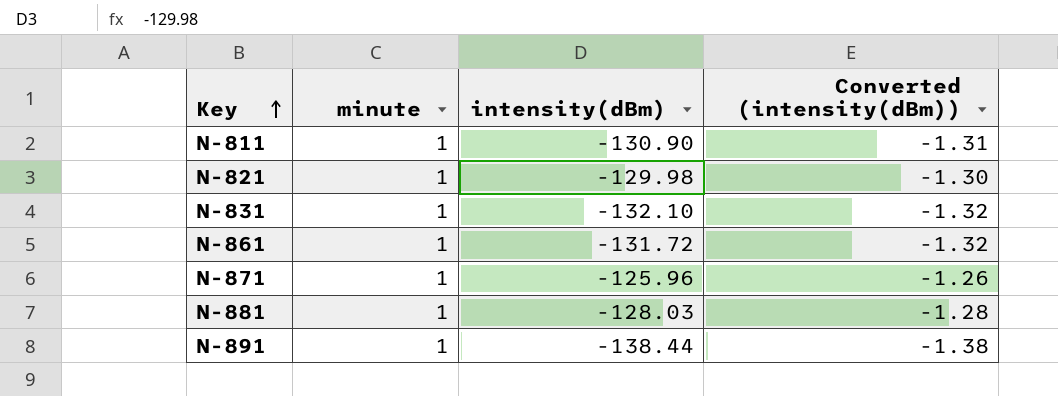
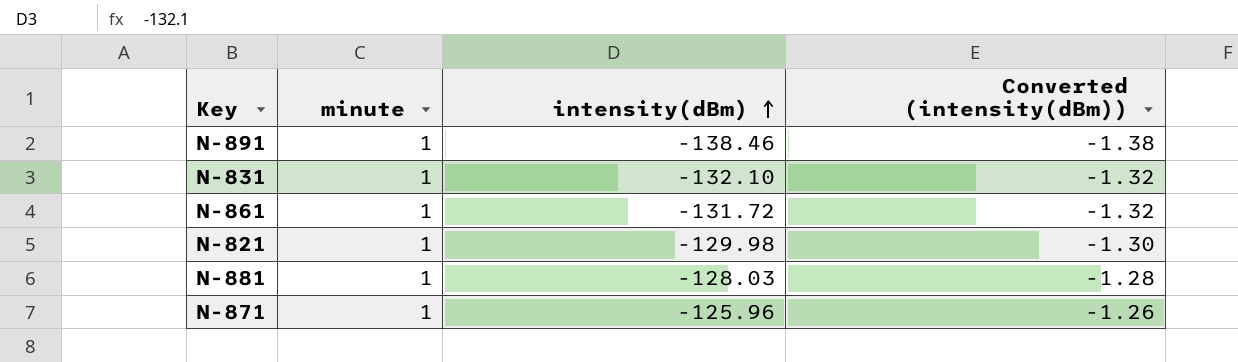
row order: Key ascending -> intensity(dBm) ascending
row N-811: 1 | -130.90 | -1.31 -> none
N-891 | intensity(dBm): -138.44 -> -138.46

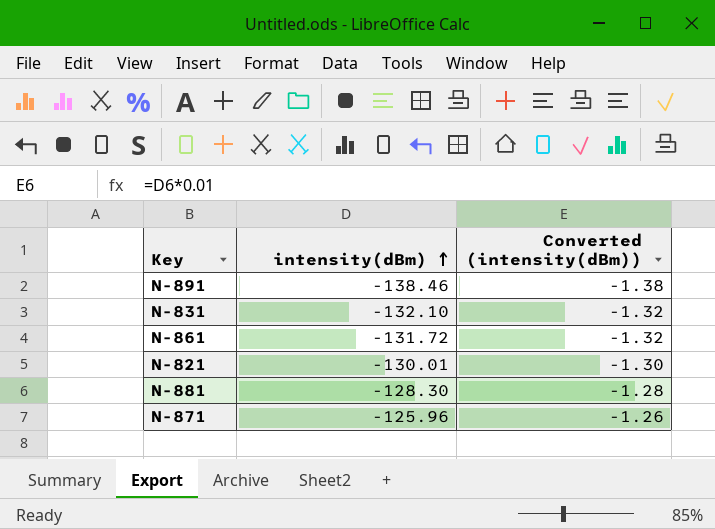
column minute | position: 2 -> none
N-821 | intensity(dBm): -129.98 -> -130.01
N-881 | intensity(dBm): -128.03 -> -128.30

